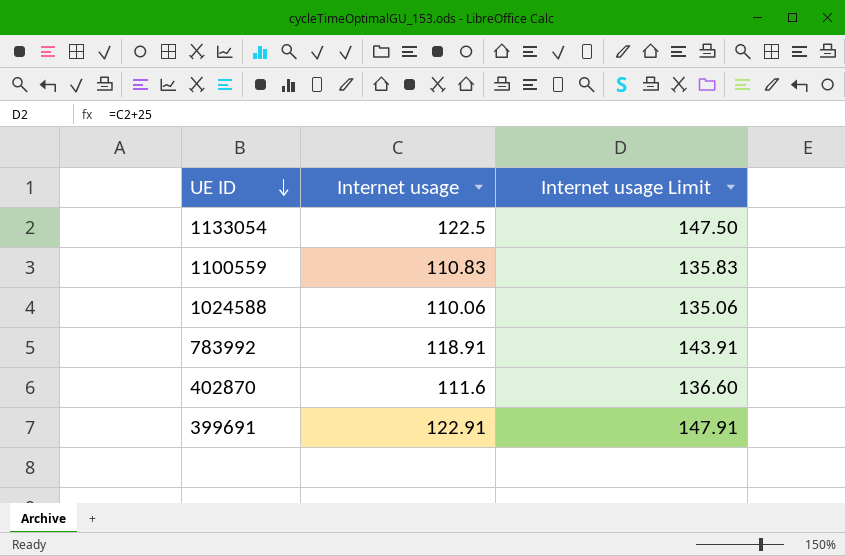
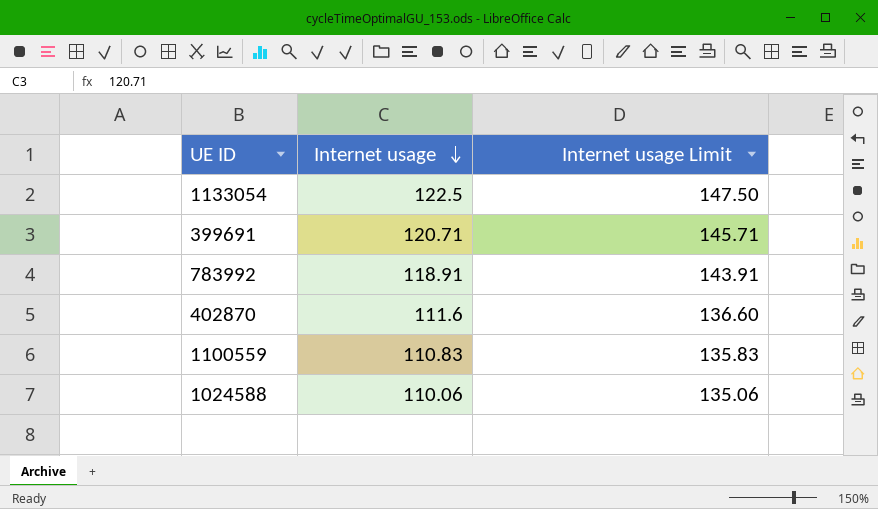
row order: UE ID descending -> Internet usage descending
399691 | Internet usage: 122.91 -> 120.71
399691 | Internet usage Limit: 147.91 -> 145.71

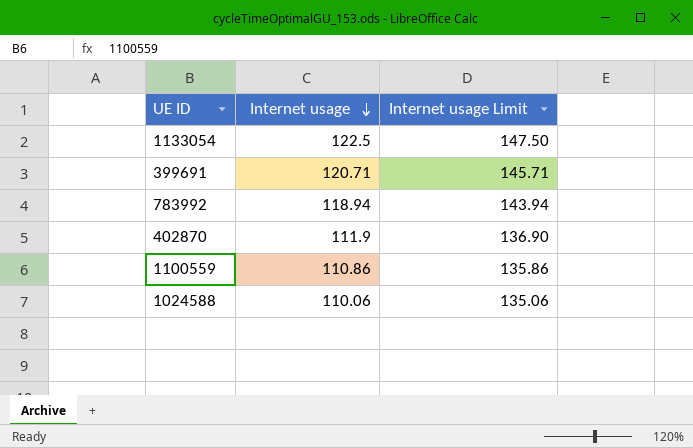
783992 | Internet usage: 118.91 -> 118.94
783992 | Internet usage Limit: 143.91 -> 143.94
402870 | Internet usage: 111.6 -> 111.9
402870 | Internet usage Limit: 136.60 -> 136.90
1100559 | Internet usage: 110.83 -> 110.86
1100559 | Internet usage Limit: 135.83 -> 135.86

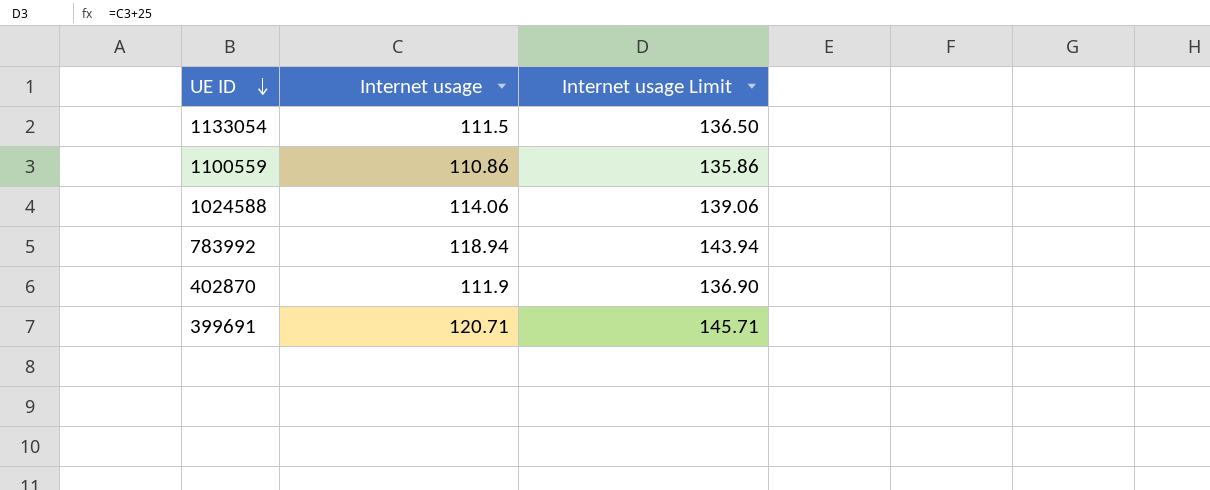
row order: Internet usage descending -> UE ID descending
1133054 | Internet usage: 122.5 -> 111.5
1133054 | Internet usage Limit: 147.50 -> 136.50
1024588 | Internet usage: 110.06 -> 114.06
1024588 | Internet usage Limit: 135.06 -> 139.06

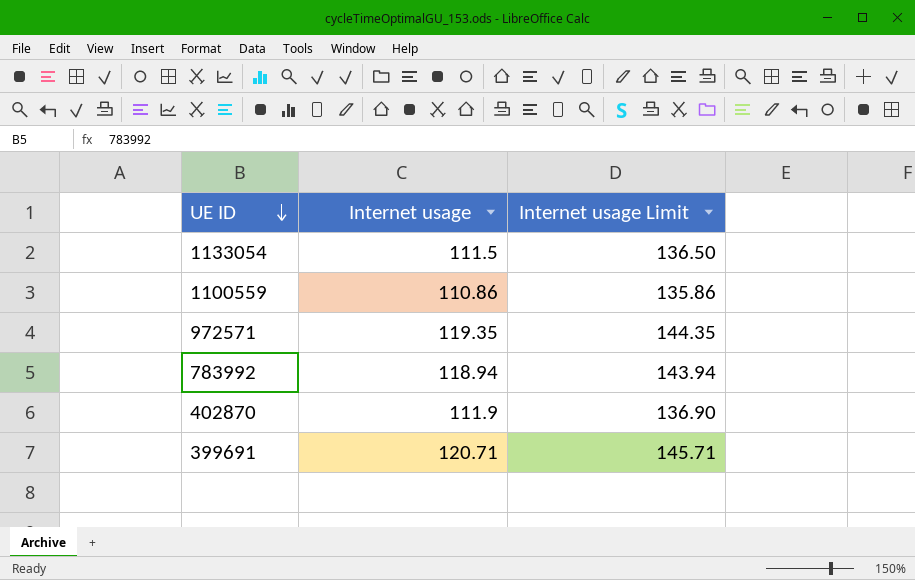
row 1024588: 114.06 | 139.06 -> none
row 972571: none -> 119.35 | 144.35

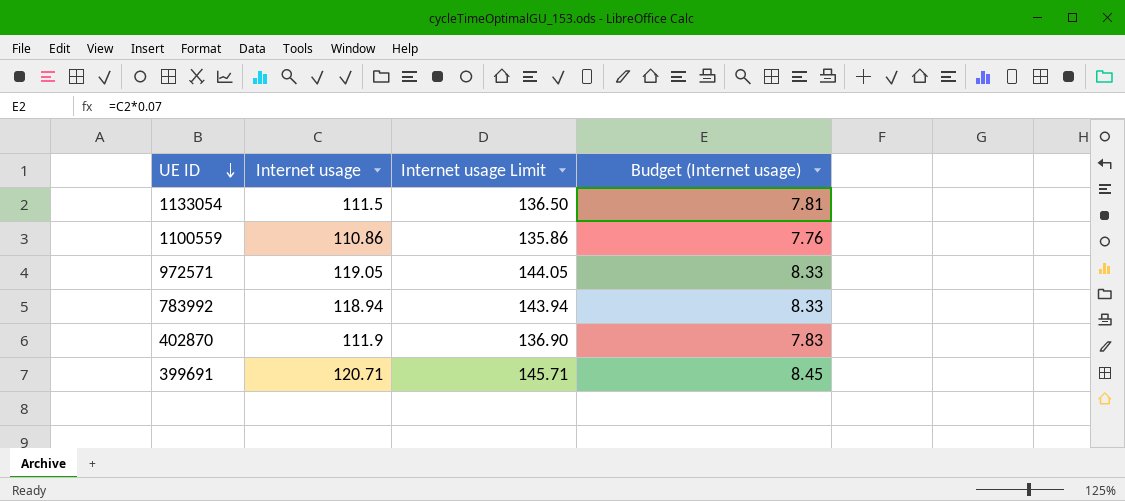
column Budget (Internet usage) | formula: none -> [Internet usage] * 0.07
972571 | Internet usage: 119.35 -> 119.05
972571 | Internet usage Limit: 144.35 -> 144.05

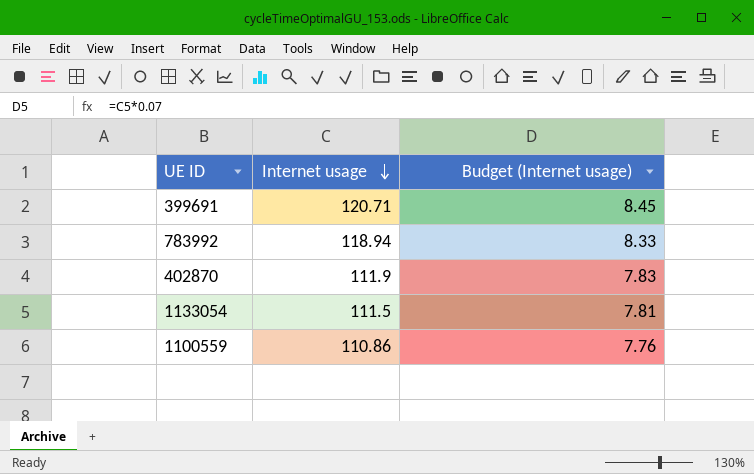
row order: UE ID descending -> Internet usage descending
column Internet usage Limit | formula: [Internet usage] + 25 -> none
row 972571: 119.05 | 144.05 | 8.33 -> none

